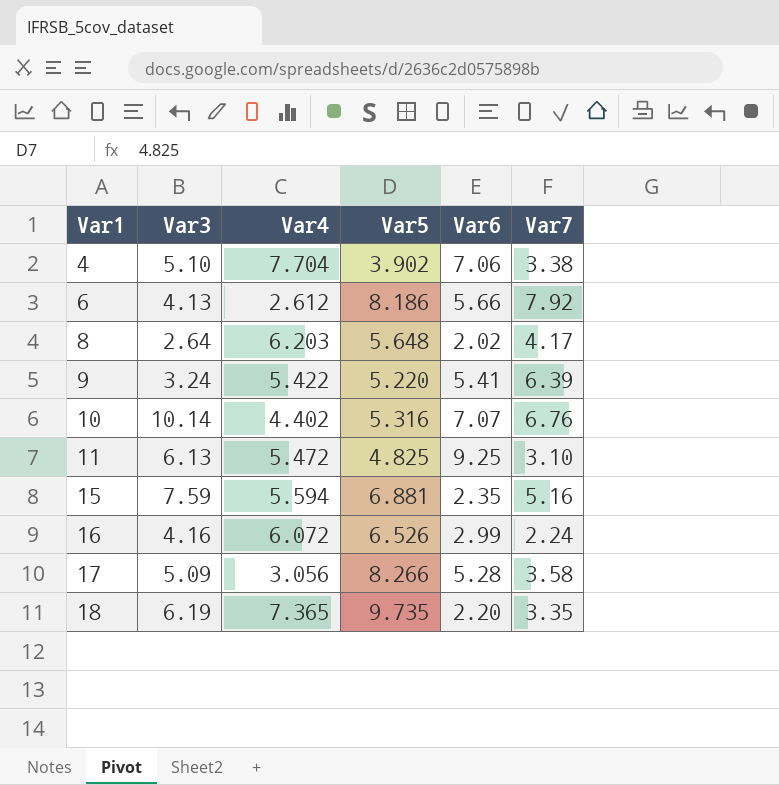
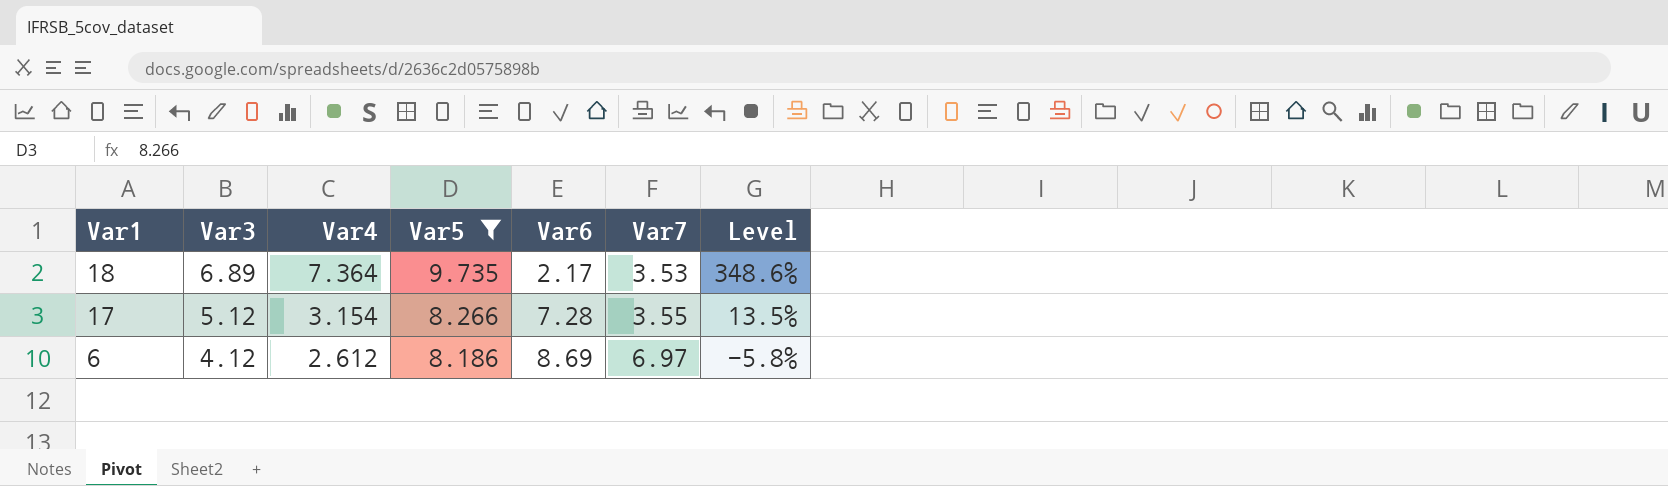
filter: none -> Var5 >= 8.186
row order: Var1 ascending -> Var1 descending
column Level | formula: none -> ([Var5] - [Var6]) / [Var6]
18 | Var3: 6.19 -> 6.89
18 | Var4: 7.365 -> 7.364
18 | Var6: 2.20 -> 2.17
18 | Var7: 3.35 -> 3.53
17 | Var3: 5.09 -> 5.12
17 | Var4: 3.056 -> 3.154
17 | Var6: 5.28 -> 7.28
17 | Var7: 3.58 -> 3.55
6 | Var3: 4.13 -> 4.12
6 | Var6: 5.66 -> 8.69
6 | Var7: 7.92 -> 6.97

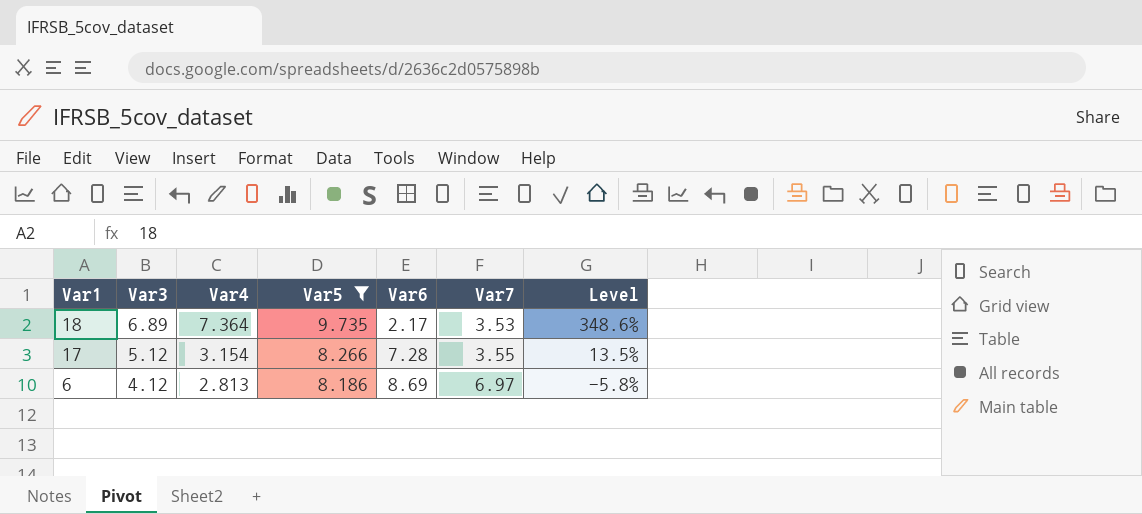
6 | Var4: 2.612 -> 2.813

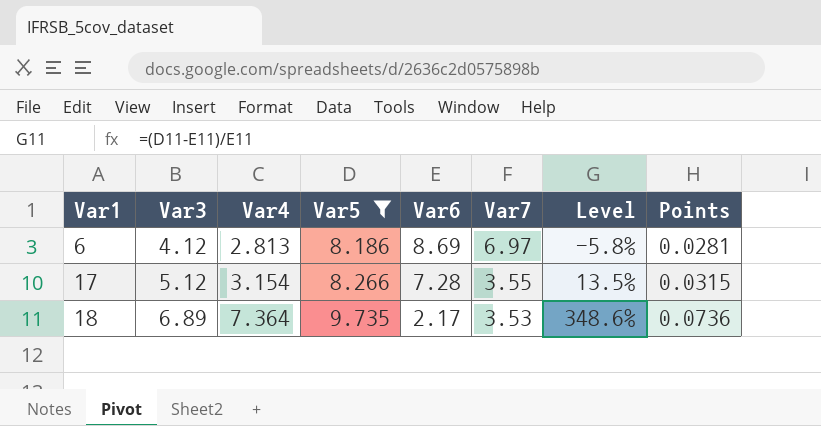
row order: Var1 descending -> Var1 ascending
column Points | formula: none -> [Var4] * 0.01

